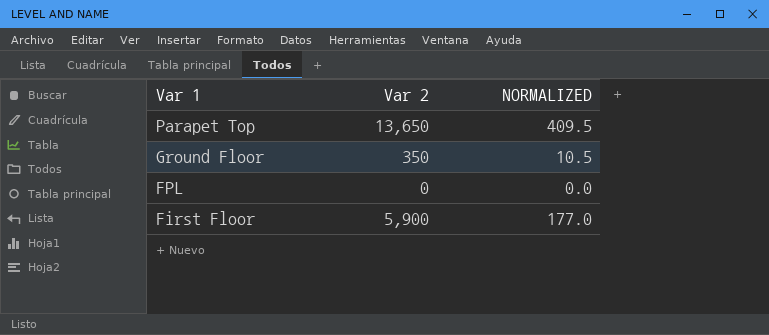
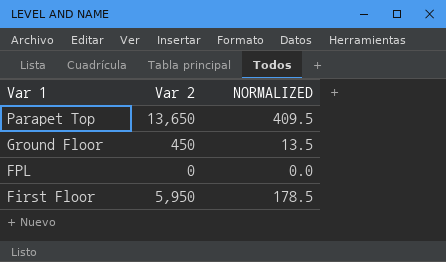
Ground Floor | Var 2: 350 -> 450
Ground Floor | NORMALIZED: 10.5 -> 13.5
First Floor | Var 2: 5,900 -> 5,950
First Floor | NORMALIZED: 177.0 -> 178.5

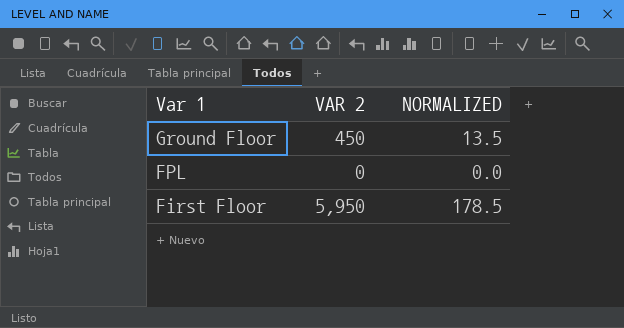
column name: Var 2 -> VAR 2
row Parapet Top: 13,650 | 409.5 -> none

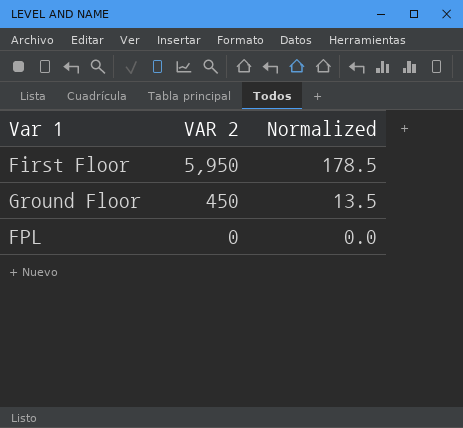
row order: Var 1 descending -> VAR 2 descending
column name: NORMALIZED -> Normalized

